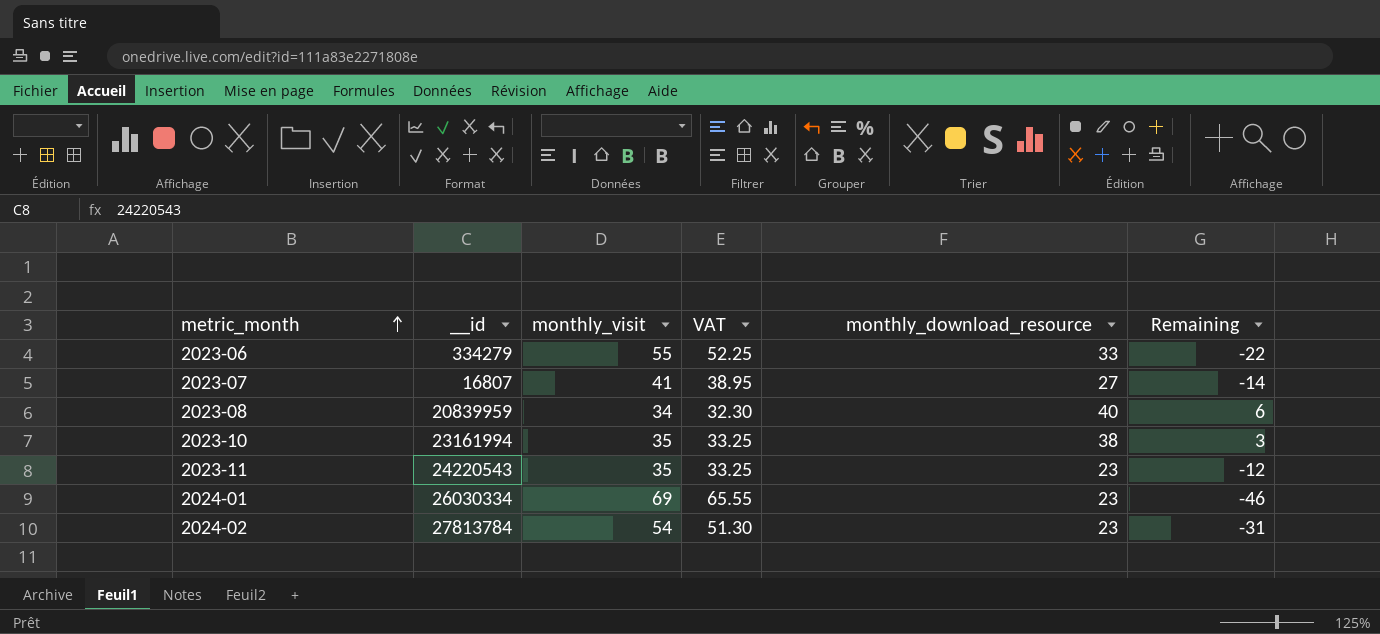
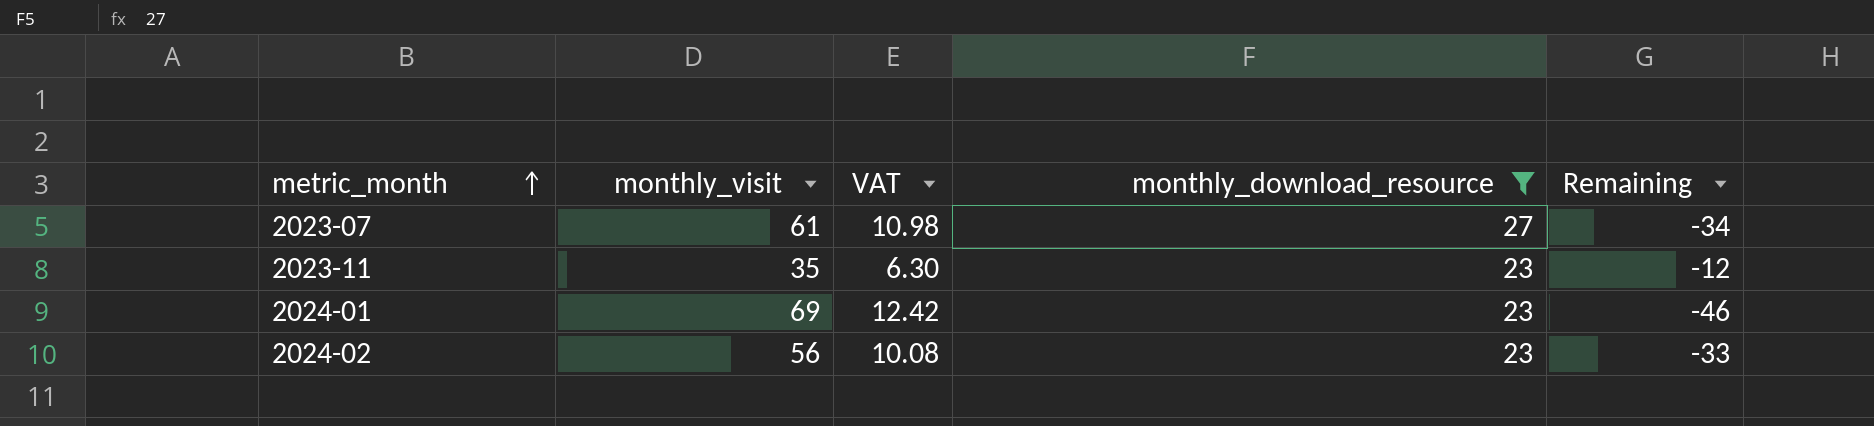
filter: none -> monthly_download_resource <= 27
column __id | position: 2 -> none
column VAT | formula: [monthly_visit] * 0.95 -> [monthly_visit] * 0.18
2023-07 | monthly_visit: 41 -> 61
2023-07 | Remaining: -14 -> -34
2024-02 | monthly_visit: 54 -> 56
2024-02 | Remaining: -31 -> -33

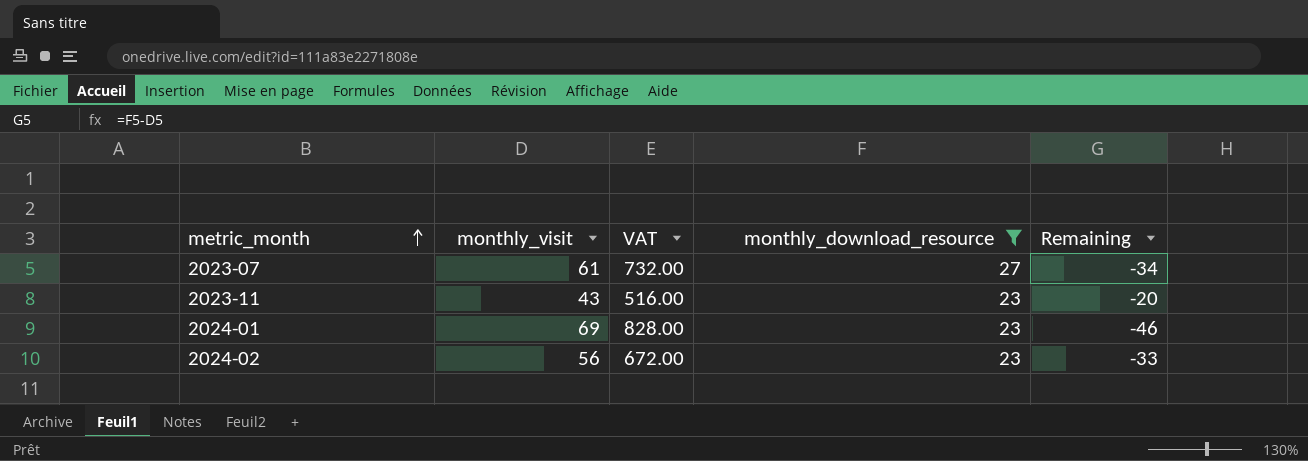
column VAT | formula: [monthly_visit] * 0.18 -> [monthly_visit] * 12
2023-11 | monthly_visit: 35 -> 43
2023-11 | Remaining: -12 -> -20

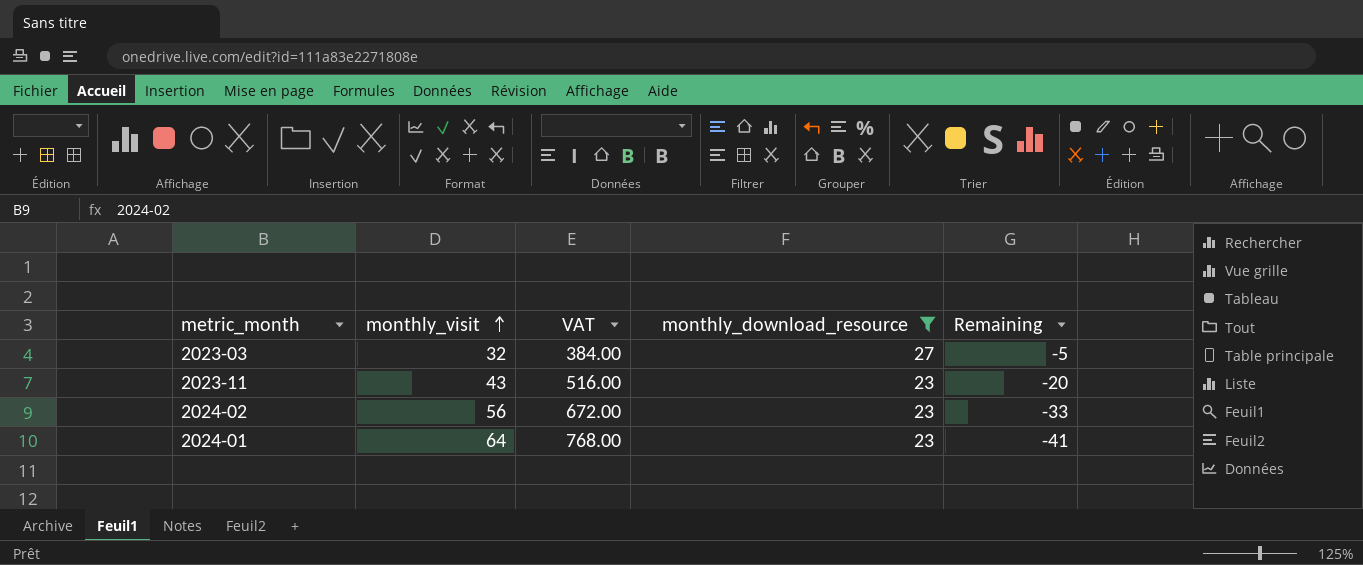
row order: metric_month ascending -> monthly_visit ascending
row 2023-07: 61 | 732.00 | 27 | -34 -> none
row 2023-03: none -> 32 | 384.00 | 27 | -5
2024-01 | monthly_visit: 69 -> 64
2024-01 | VAT: 828.00 -> 768.00
2024-01 | Remaining: -46 -> -41

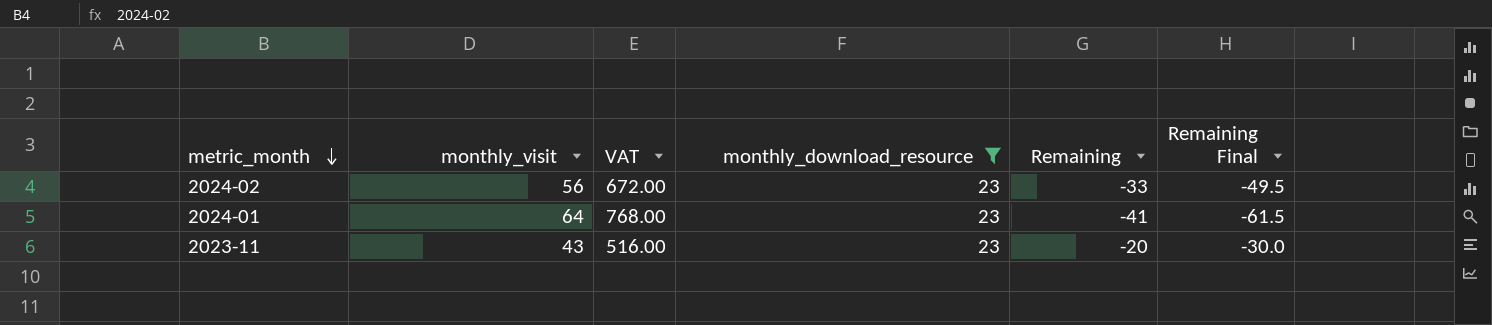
row order: monthly_visit ascending -> metric_month descending
column Remaining Final | formula: none -> [Remaining] * 1.5
row 2023-03: 32 | 384.00 | 27 | -5 -> none

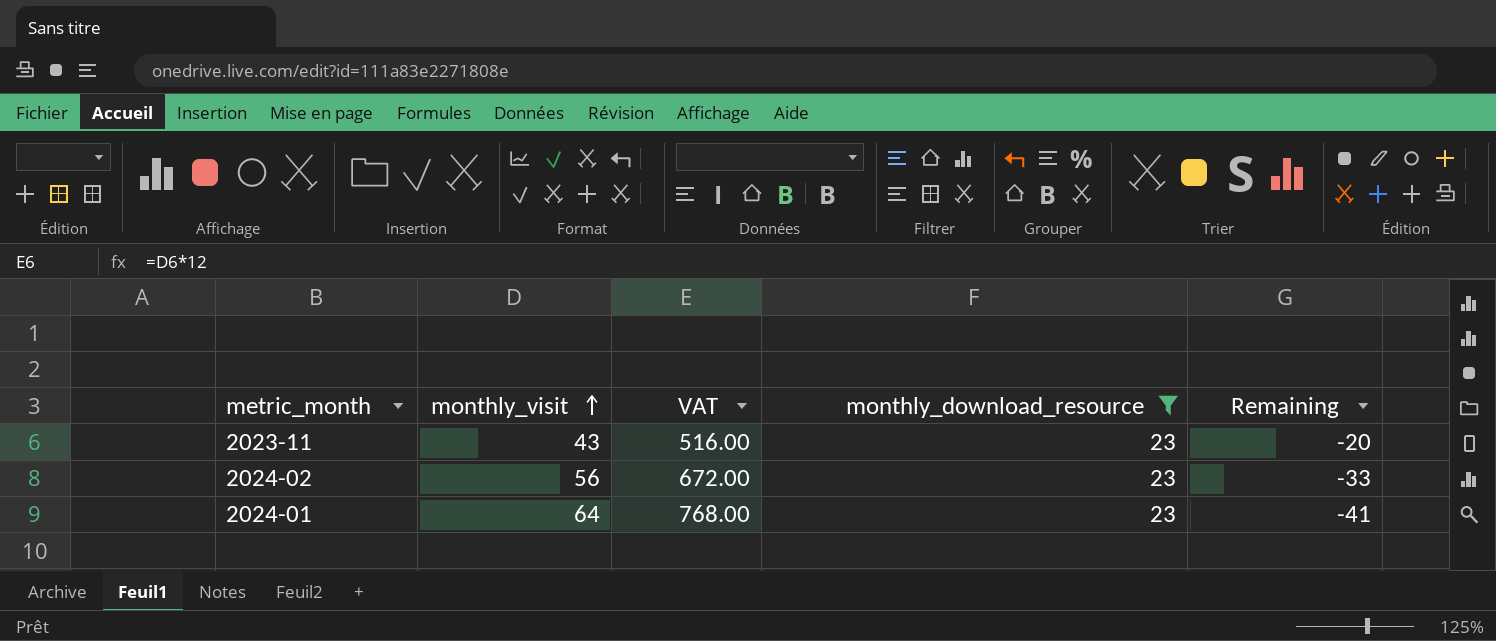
row order: metric_month descending -> monthly_visit ascending
column Remaining Final | formula: [Remaining] * 1.5 -> none

